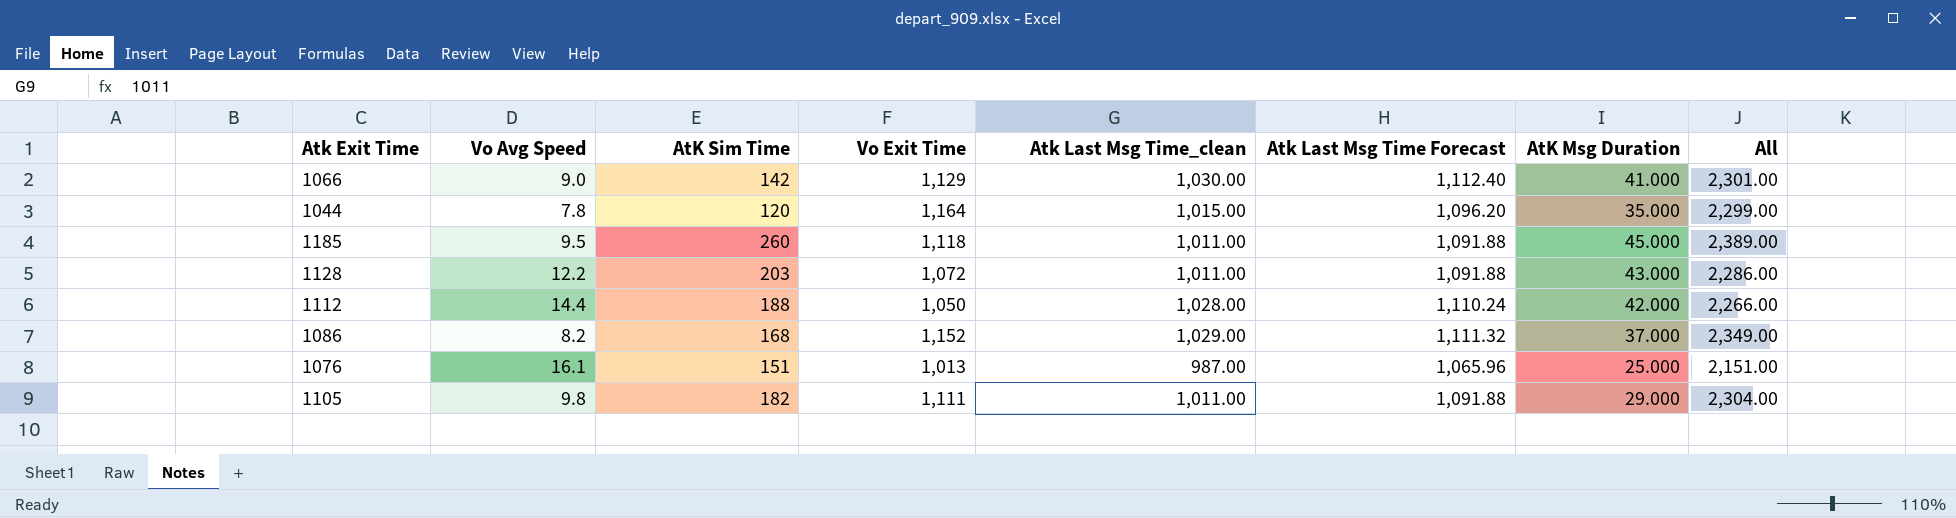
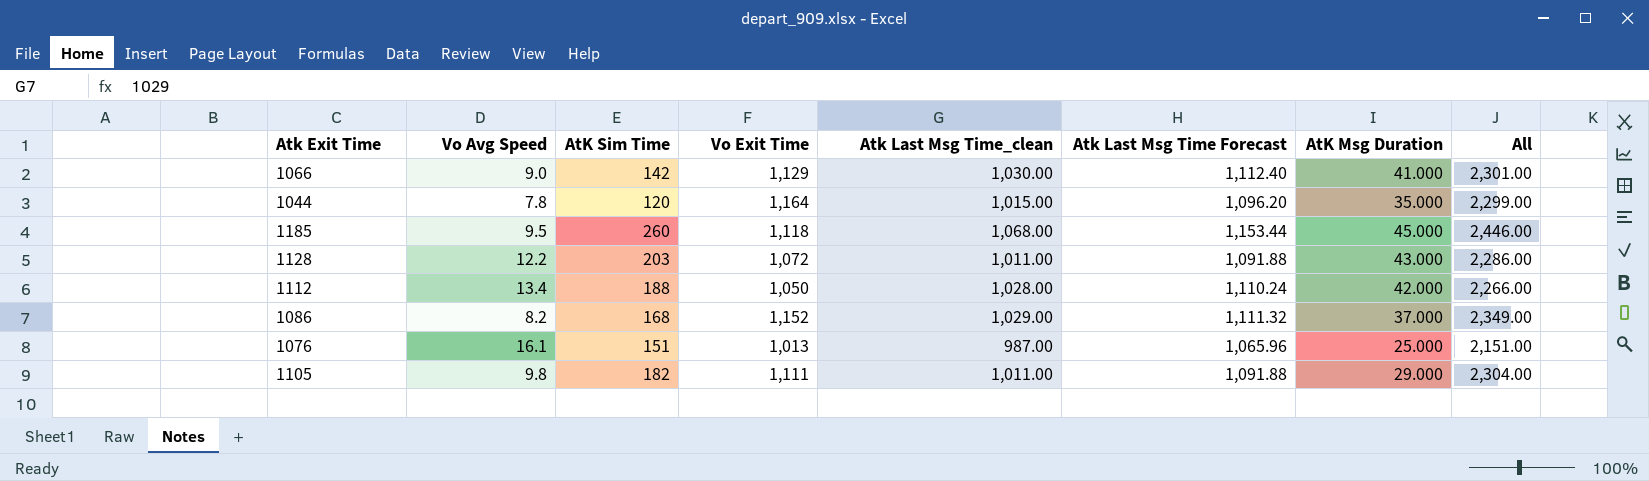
1185 | Atk Last Msg Time_clean: 1,011.00 -> 1,068.00
1185 | Atk Last Msg Time Forecast: 1,091.88 -> 1,153.44
1185 | All: 2,389.00 -> 2,446.00
1112 | Vo Avg Speed: 14.4 -> 13.4

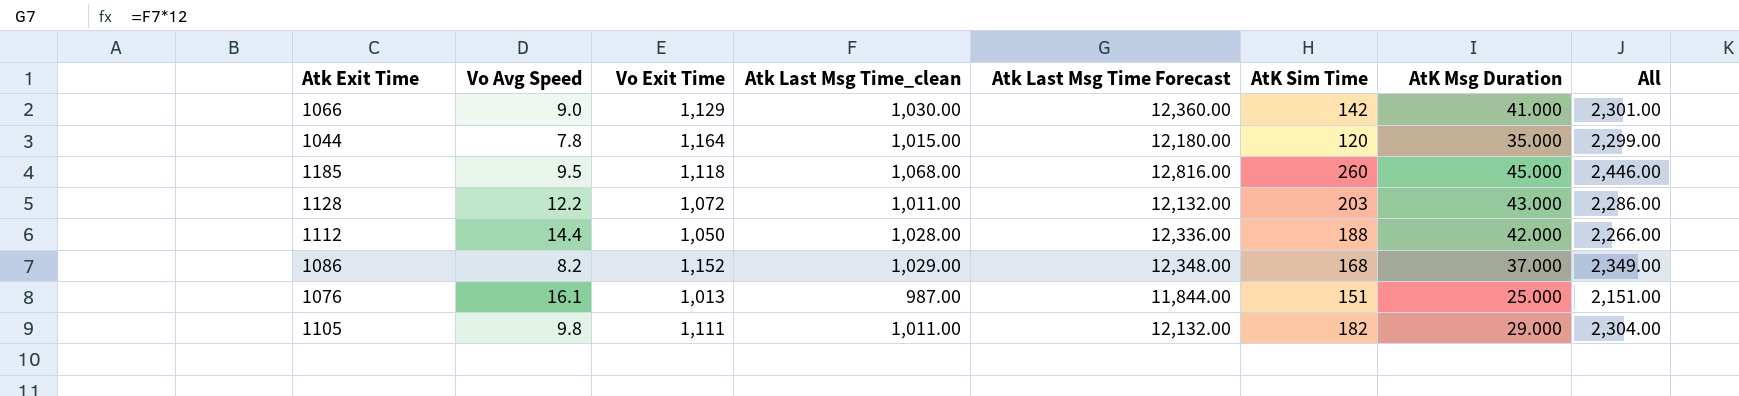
column Atk Last Msg Time Forecast | formula: [Atk Last Msg Time_clean] * 1.08 -> [Atk Last Msg Time_clean] * 12
column AtK Sim Time | position: 3 -> 6
1112 | Vo Avg Speed: 13.4 -> 14.4

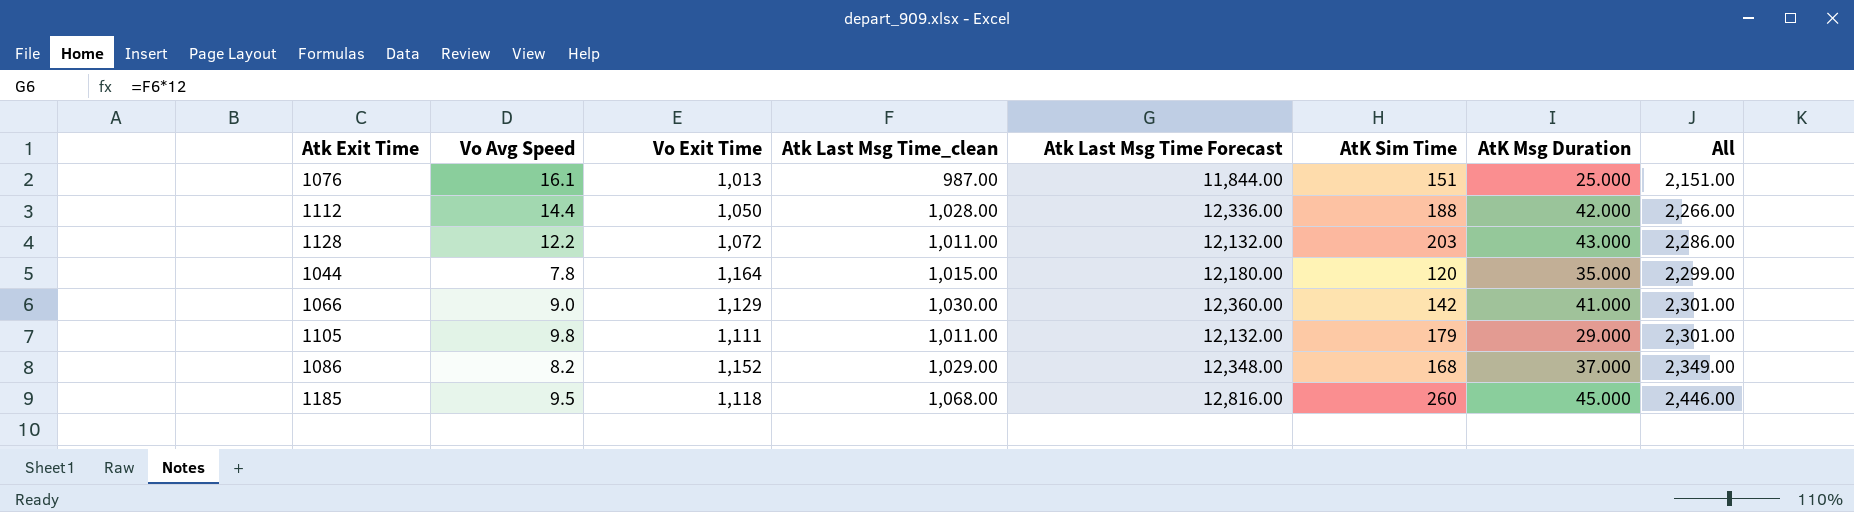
row order: none -> All ascending
1105 | AtK Sim Time: 182 -> 179
1105 | All: 2,304.00 -> 2,301.00

